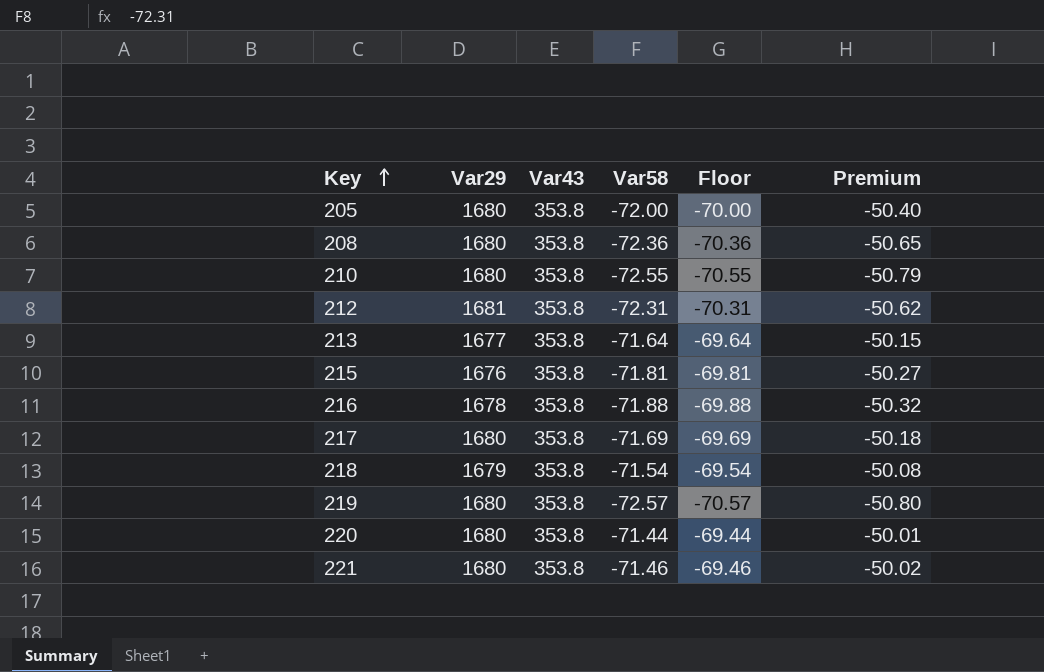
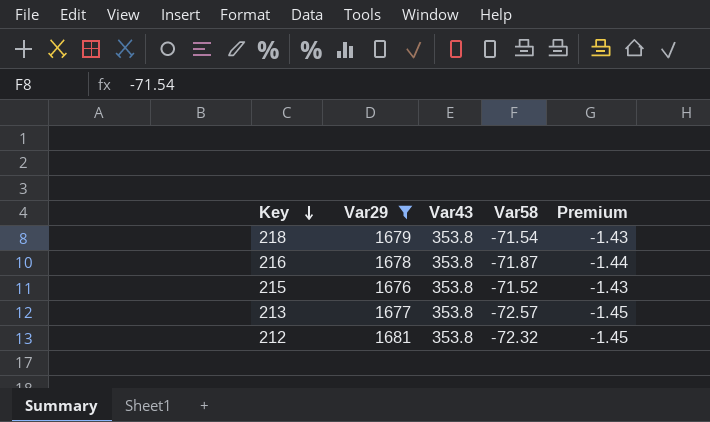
filter: none -> Var29 != 1680
row order: Key ascending -> Key descending
column Floor | formula: [Var58] + 2 -> none
column Premium | formula: [Var58] * 0.7 -> [Var58] * 0.02
216 | Var58: -71.88 -> -71.87
215 | Var58: -71.81 -> -71.52
213 | Var58: -71.64 -> -72.57
212 | Var58: -72.31 -> -72.32

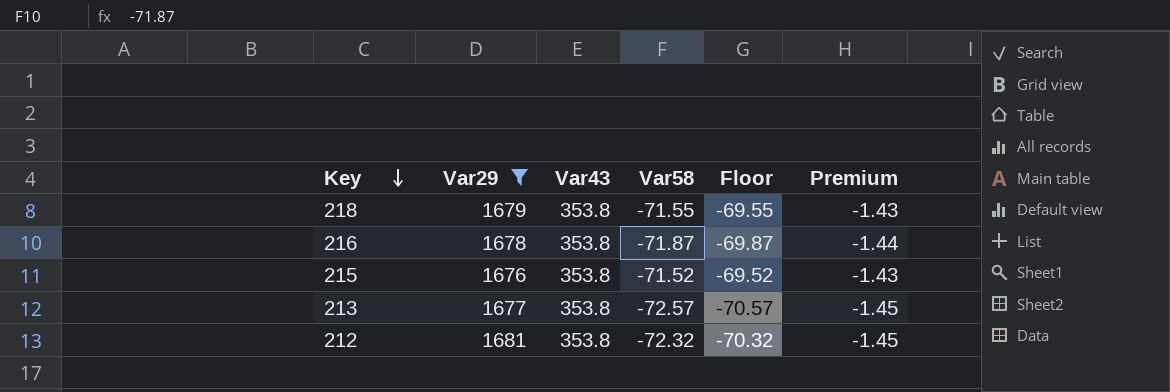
column Floor | formula: none -> [Var58] + 2
218 | Var58: -71.54 -> -71.55

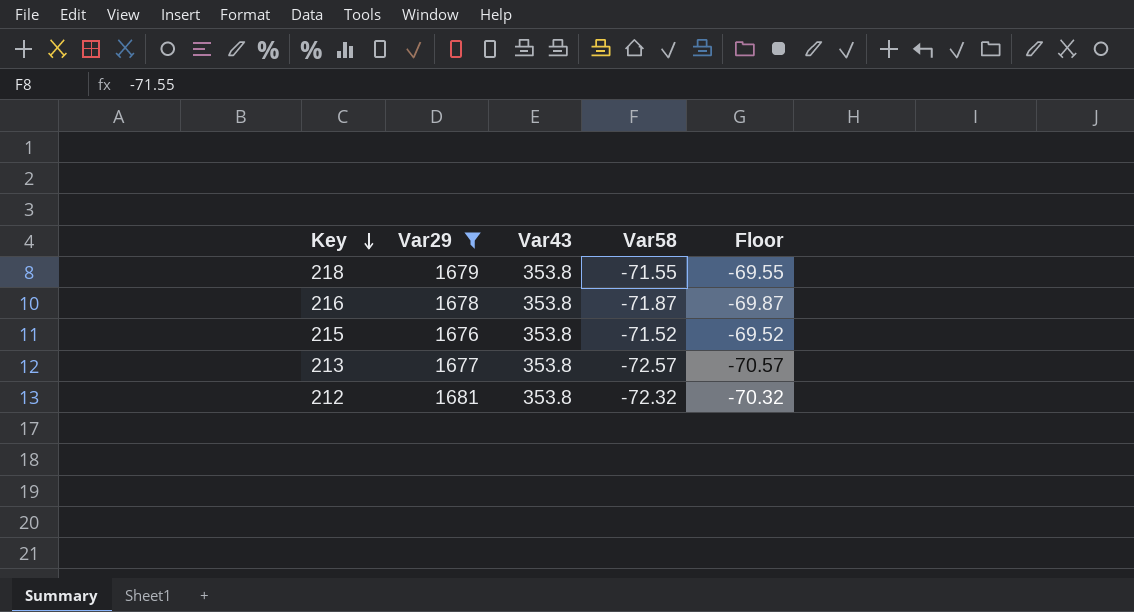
column Premium | formula: [Var58] * 0.02 -> none

